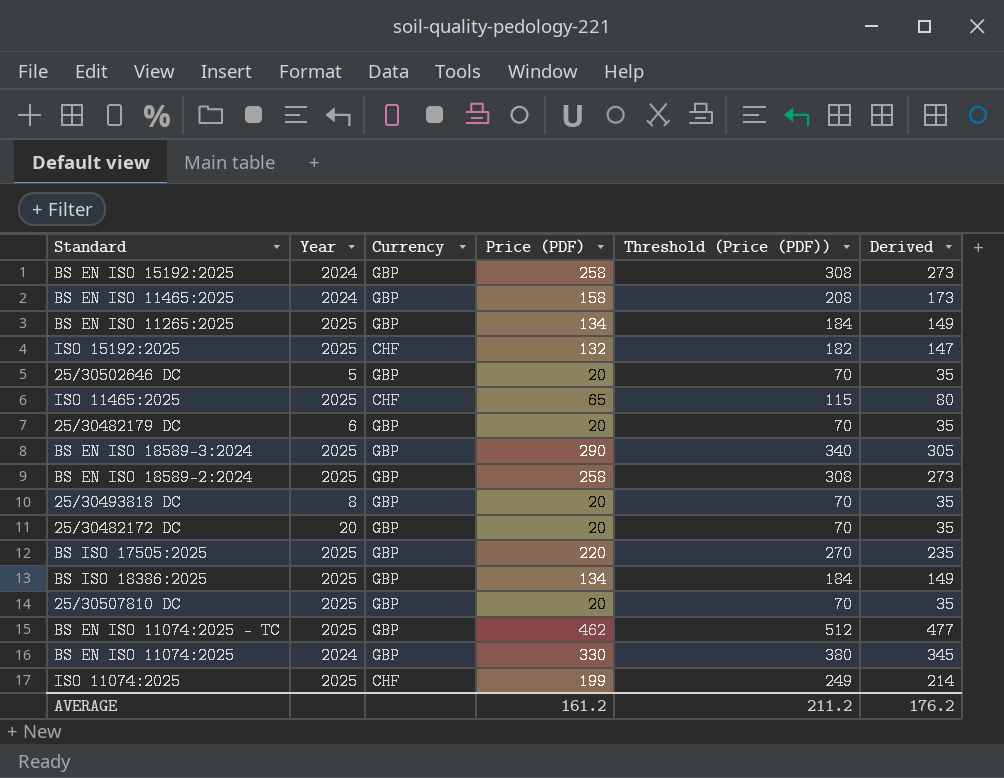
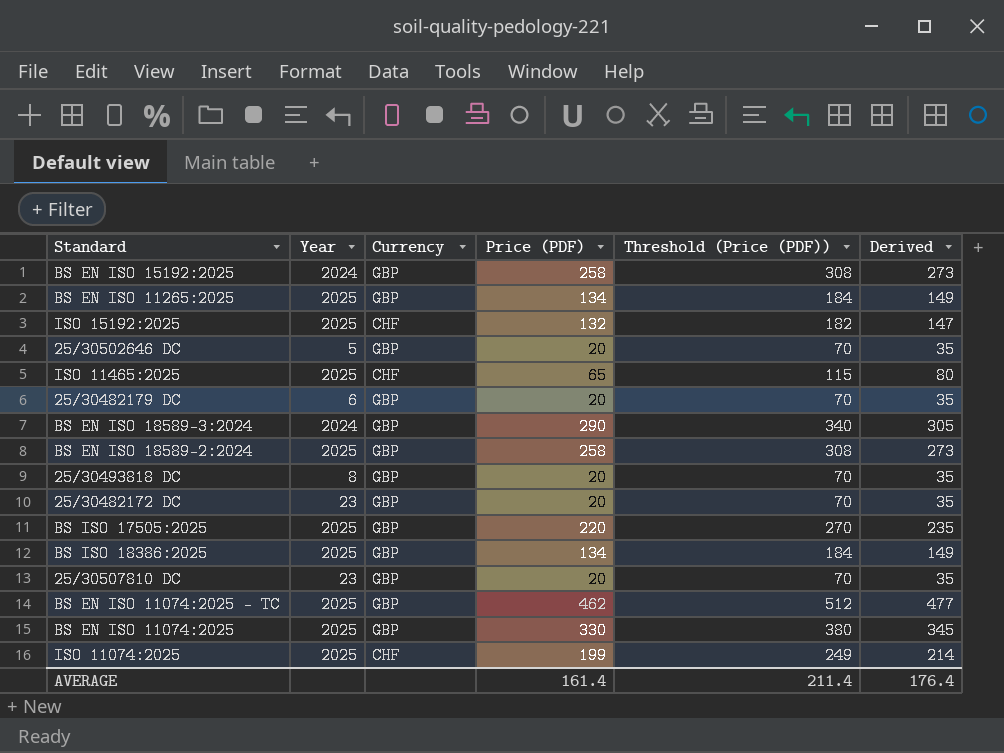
row BS EN ISO 11465:2025: 2024 | GBP | 158 | 208 | 173 -> none
BS EN ISO 18589-3:2024 | Year: 2025 -> 2024
25/30482172 DC | Year: 20 -> 23
25/30507810 DC | Year: 2025 -> 23
BS EN ISO 11074:2025 | Year: 2024 -> 2025
AVERAGE | Price (PDF): 161.2 -> 161.4
AVERAGE | Threshold (Price (PDF)): 211.2 -> 211.4
AVERAGE | Derived: 176.2 -> 176.4

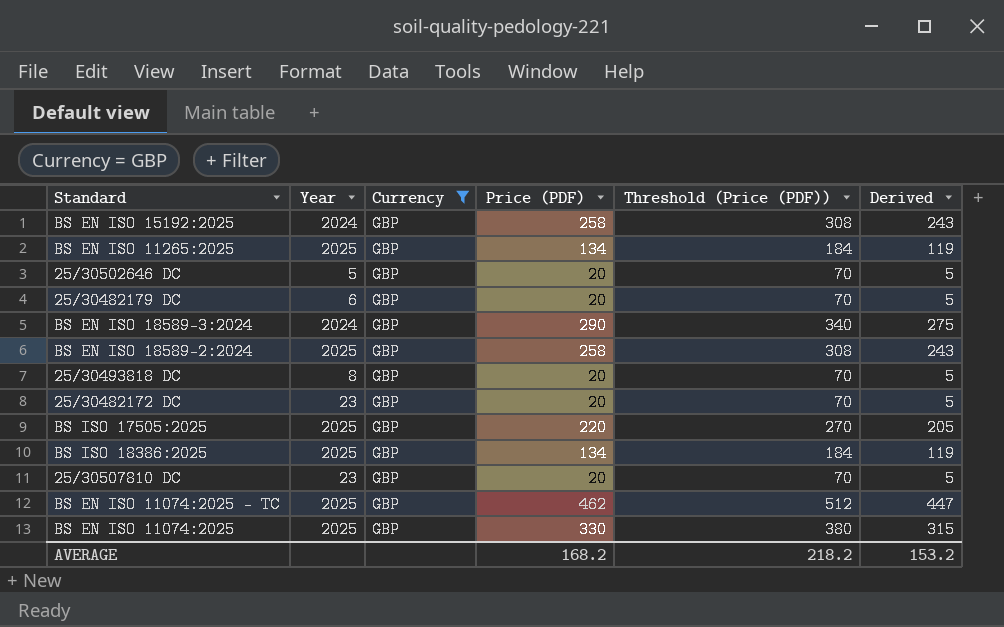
filter: none -> Currency = GBP
column Derived | formula: [Price (PDF)] + 15 -> [Price (PDF)] - 15
AVERAGE | Price (PDF): 161.4 -> 168.2
AVERAGE | Threshold (Price (PDF)): 211.4 -> 218.2
AVERAGE | Derived: 176.4 -> 153.2

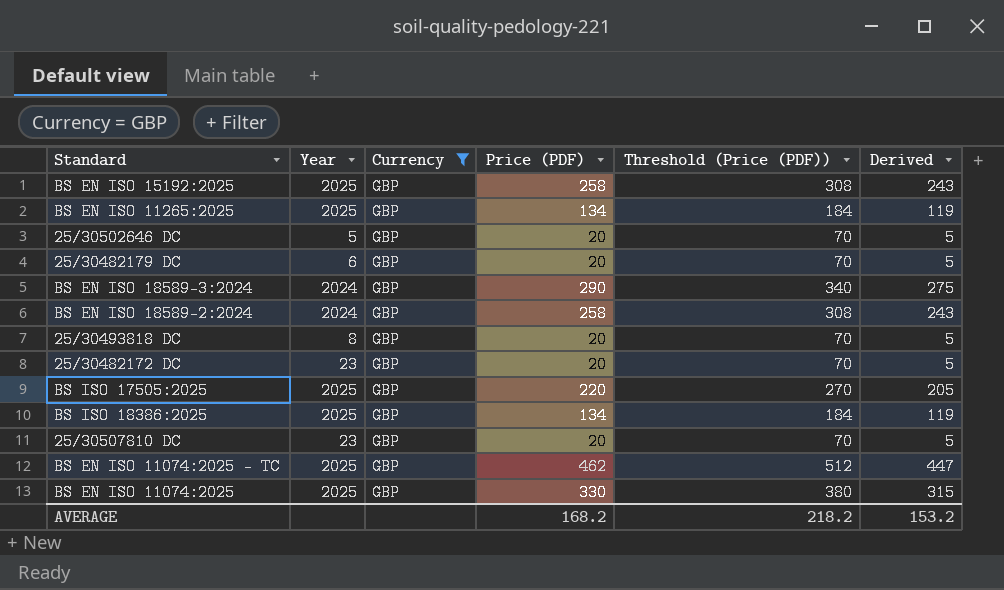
BS EN ISO 15192:2025 | Year: 2024 -> 2025
BS EN ISO 18589-2:2024 | Year: 2025 -> 2024

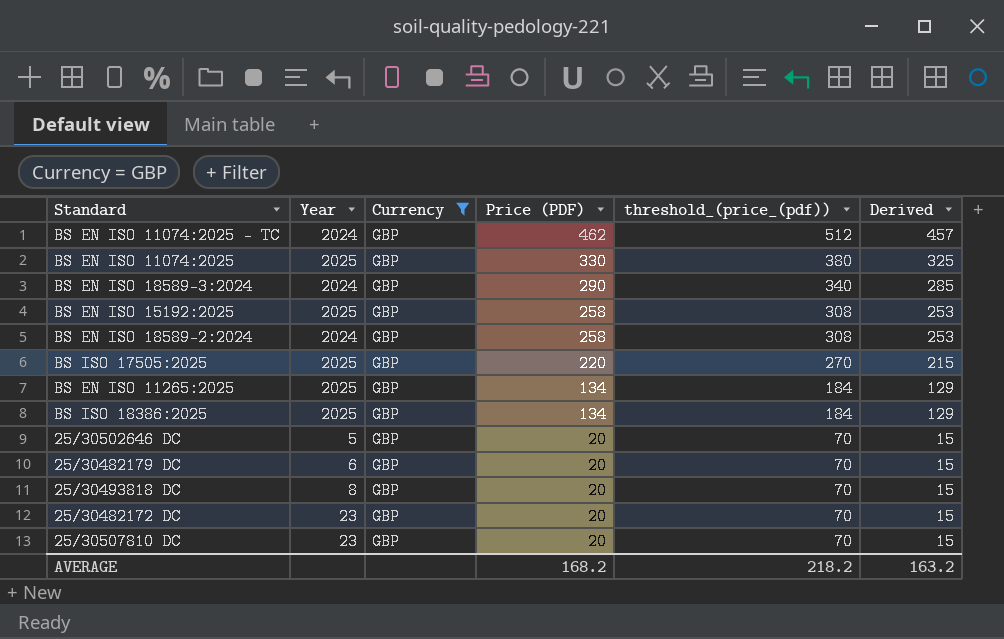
row order: none -> Price (PDF) descending
column name: Threshold (Price (PDF)) -> threshold_(price_(pdf))
column Derived | formula: [Price (PDF)] - 15 -> [Price (PDF)] - 5
BS EN ISO 11074:2025 - TC | Year: 2025 -> 2024
AVERAGE | Derived: 153.2 -> 163.2

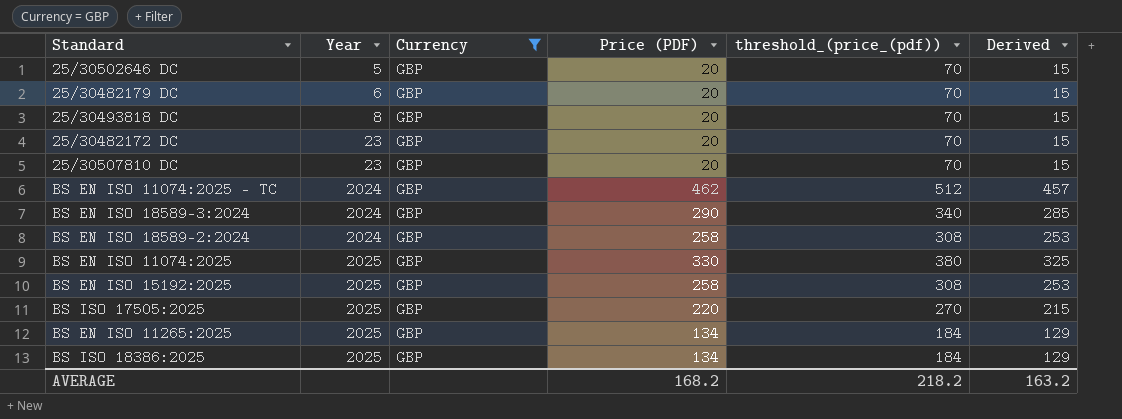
row order: Price (PDF) descending -> Year ascending

